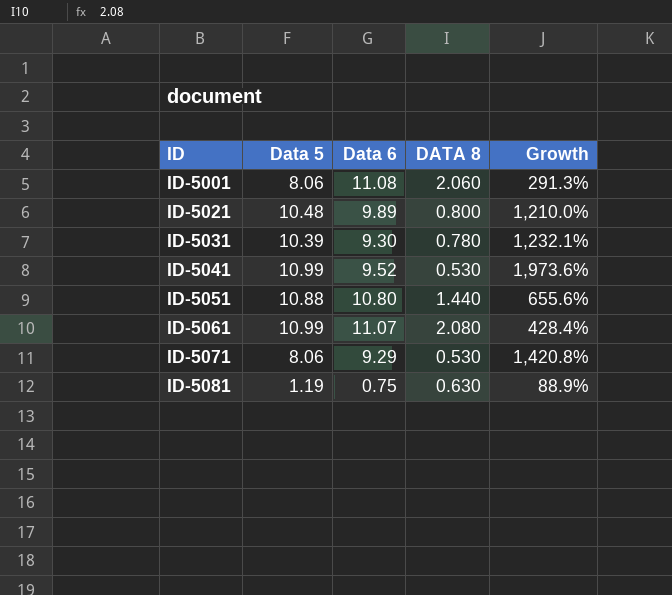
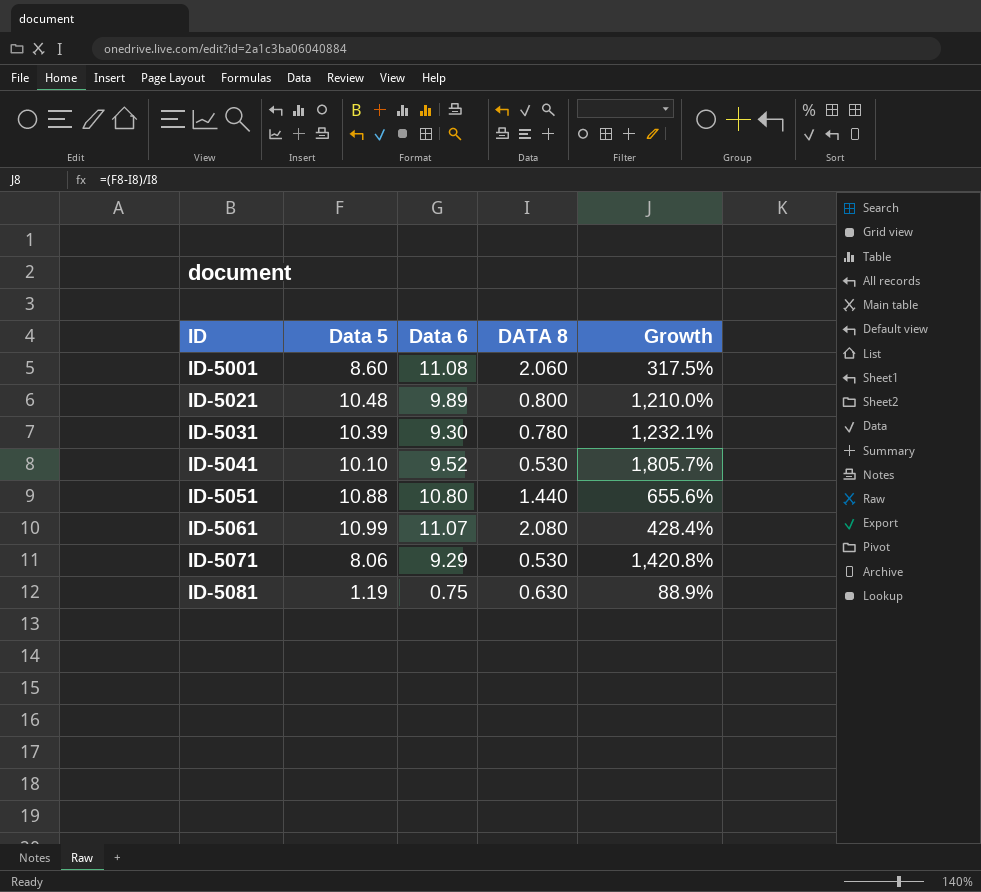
ID-5001 | Data 5: 8.06 -> 8.60
ID-5001 | Growth: 291.3% -> 317.5%
ID-5041 | Data 5: 10.99 -> 10.10
ID-5041 | Growth: 1,973.6% -> 1,805.7%

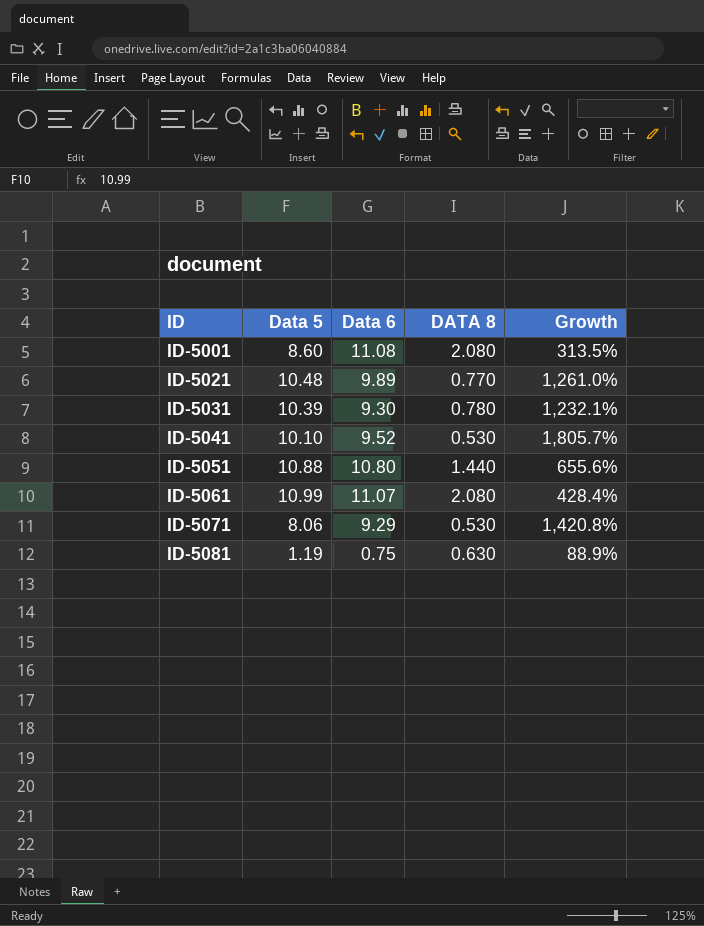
ID-5001 | DATA 8: 2.060 -> 2.080
ID-5001 | Growth: 317.5% -> 313.5%
ID-5021 | DATA 8: 0.800 -> 0.770
ID-5021 | Growth: 1,210.0% -> 1,261.0%

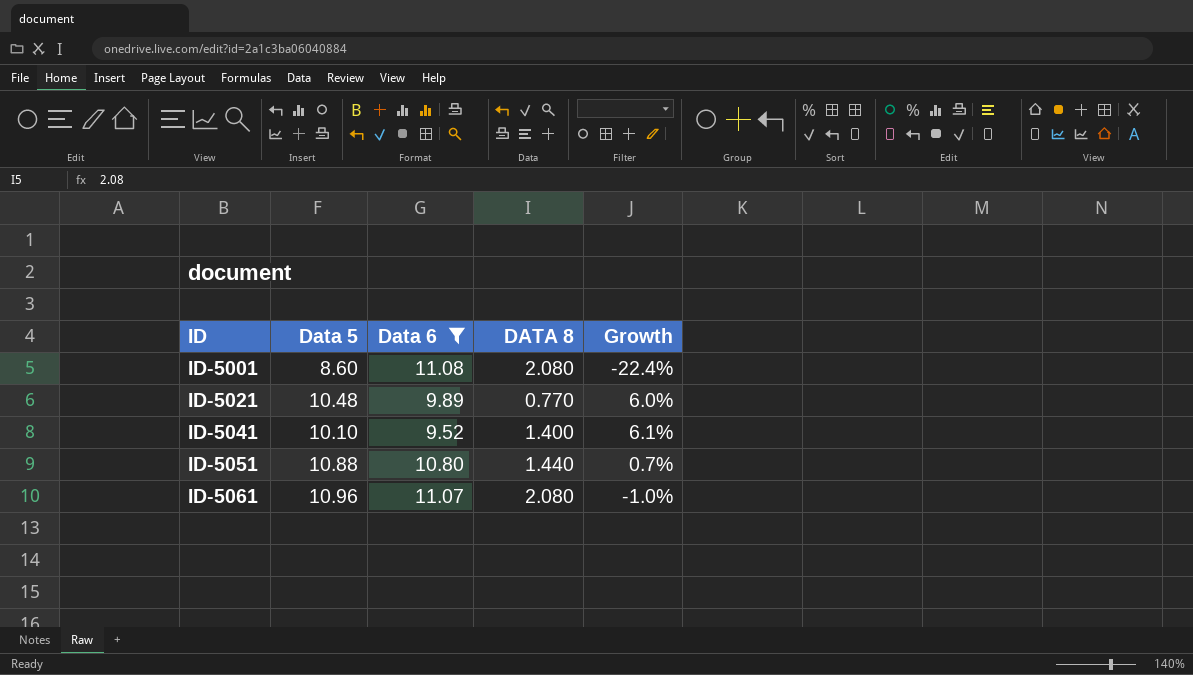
filter: none -> Data 6 >= 9.52
column Growth | formula: ([Data 5] - [DATA 8]) / [DATA 8] -> ([Data 5] - [Data 6]) / [Data 6]
ID-5041 | DATA 8: 0.530 -> 1.400
ID-5061 | Data 5: 10.99 -> 10.96

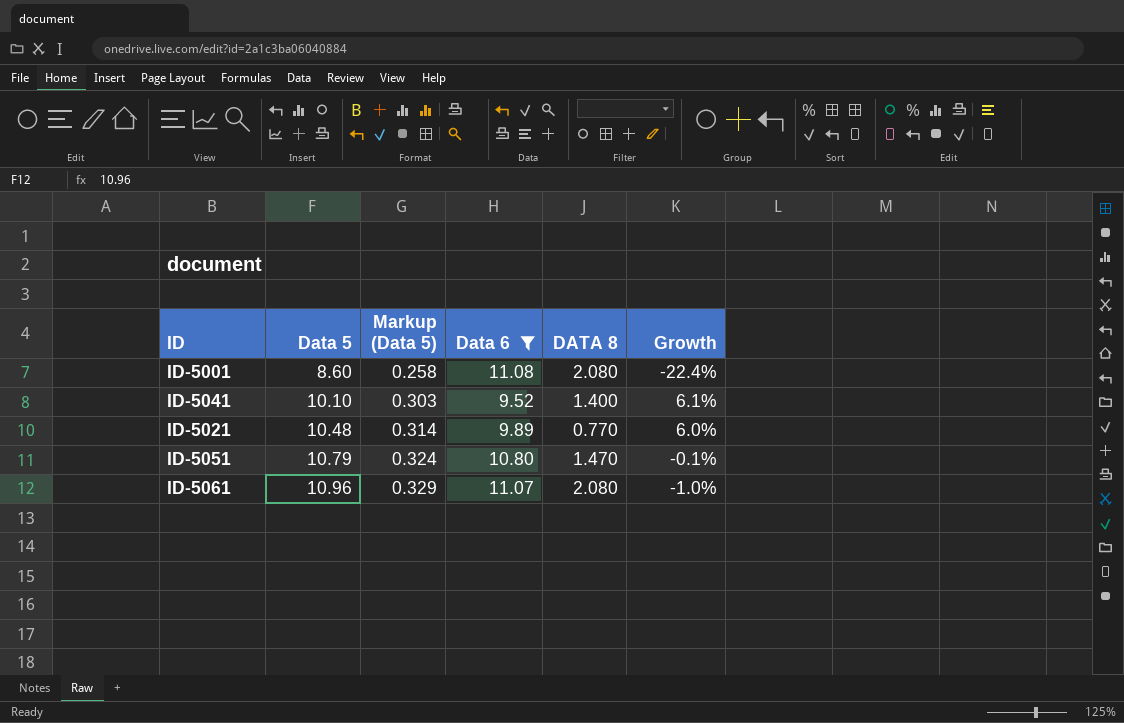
row order: ID ascending -> Data 5 ascending
column Markup (Data 5) | formula: none -> [Data 5] * 0.03
ID-5051 | Data 5: 10.88 -> 10.79
ID-5051 | DATA 8: 1.440 -> 1.470
ID-5051 | Growth: 0.7% -> -0.1%

